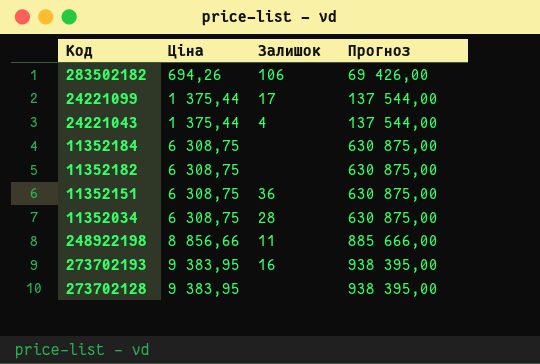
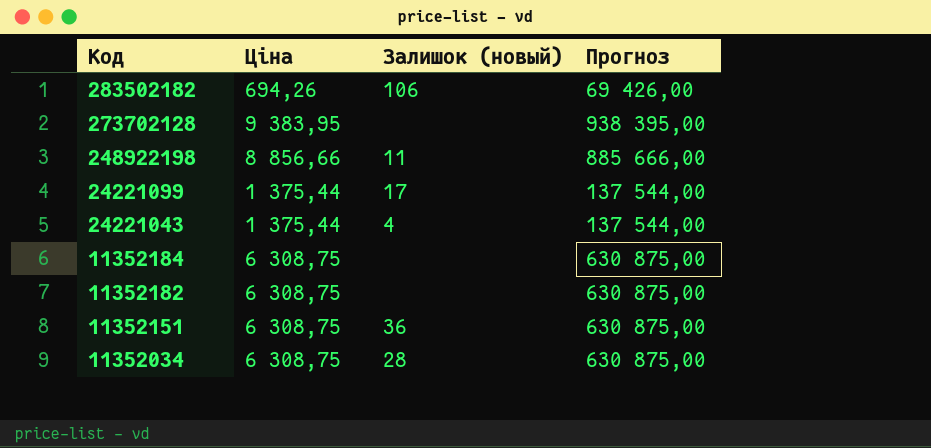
row order: Ціна ascending -> Код descending
column name: Залишок -> Залишок (новый)
row 273702193: 9 383,95 | 16 | 938 395,00 -> none

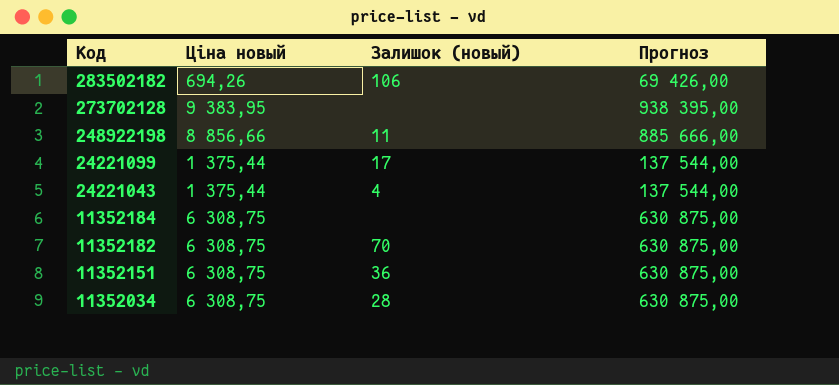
column name: Ціна -> Ціна новый
11352182 | Залишок (новый): none -> 70

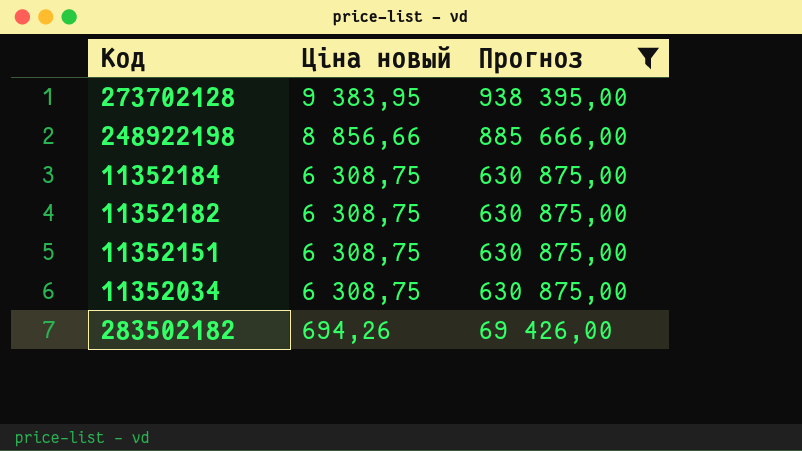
filter: none -> Прогноз != 137 544,00
row order: Код descending -> Ціна новый descending
column Залишок (новый) | position: 3 -> none

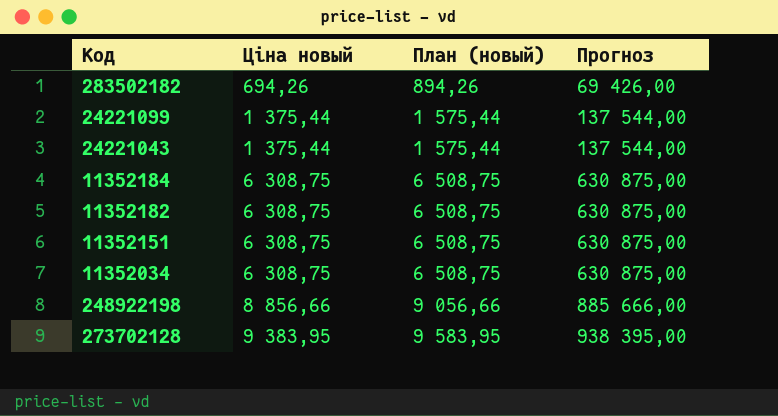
filter: Прогноз != 137 544,00 -> none
row order: Ціна новый descending -> Ціна новый ascending
column План (новый) | formula: none -> [Ціна новый] + 200

